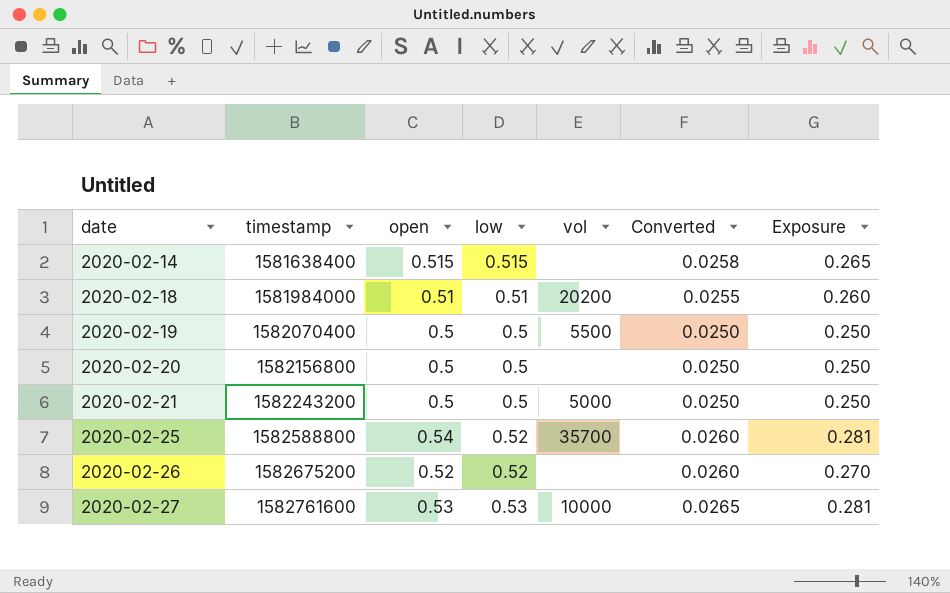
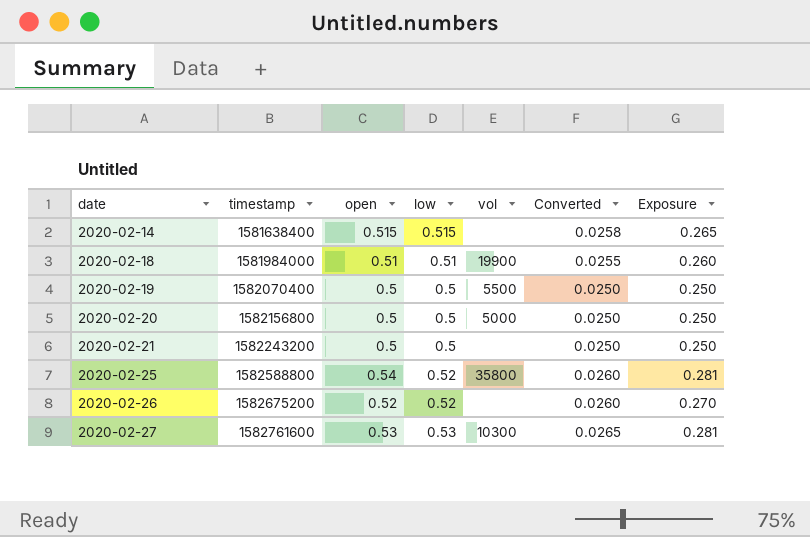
2020-02-18 | vol: 20200 -> 19900
2020-02-20 | vol: none -> 5000
2020-02-21 | vol: 5000 -> none
2020-02-25 | vol: 35700 -> 35800
2020-02-27 | vol: 10000 -> 10300

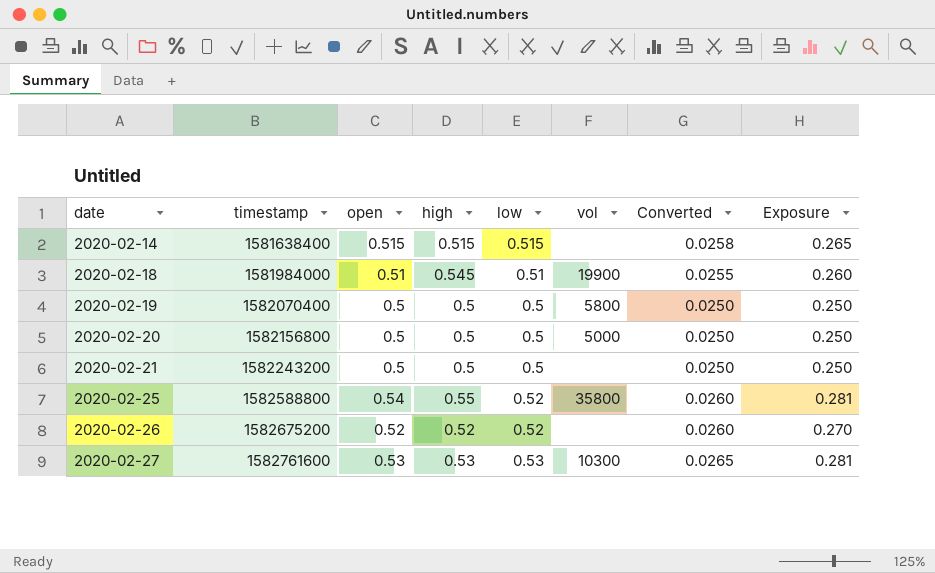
column high | position: none -> 4
2020-02-19 | vol: 5500 -> 5800

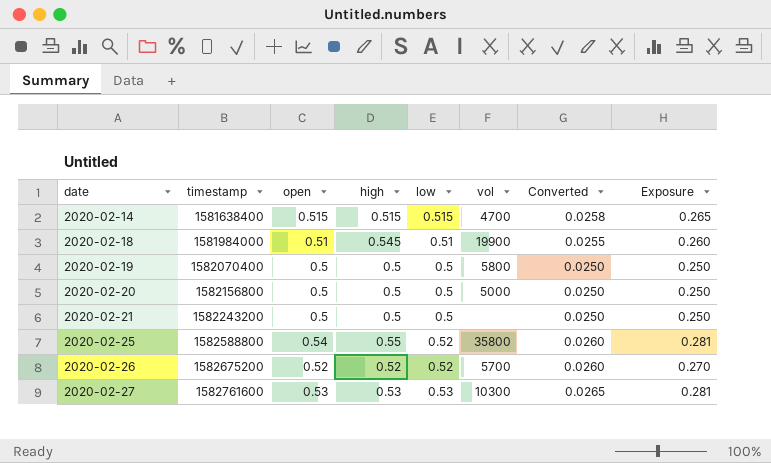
2020-02-14 | vol: none -> 4700
2020-02-26 | vol: none -> 5700

